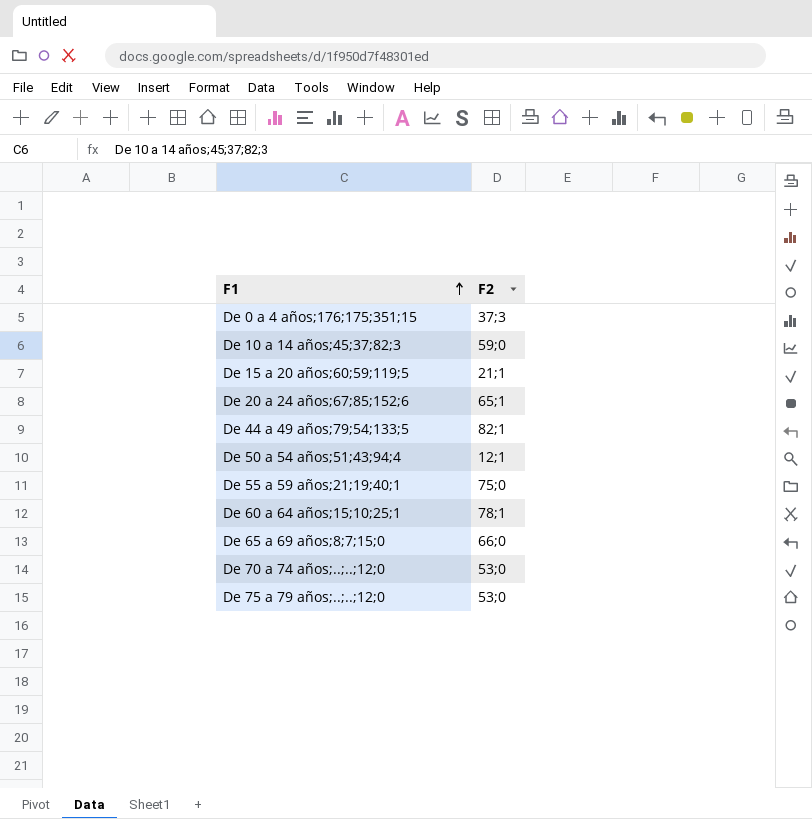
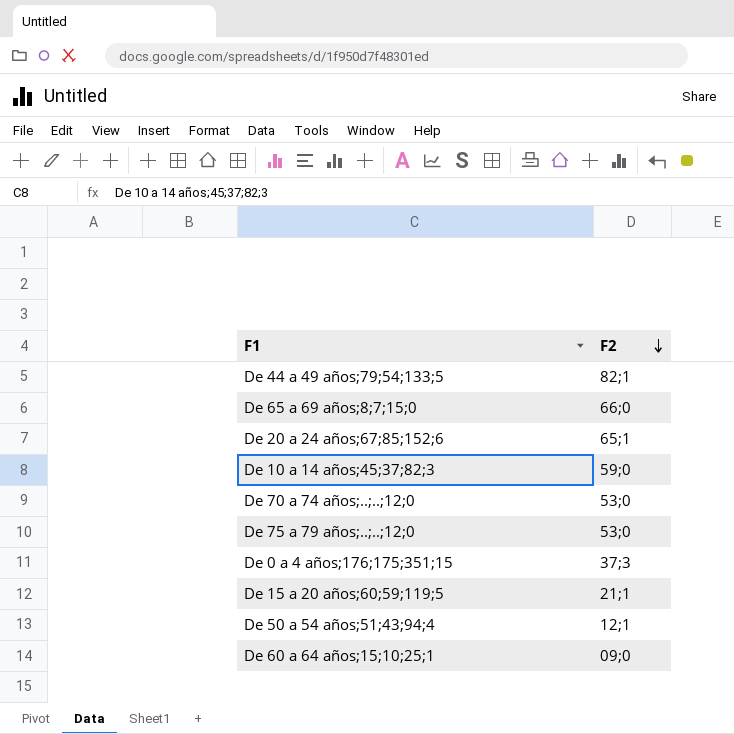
row order: F1 ascending -> F2 descending
row De 55 a 59 años;21;19;40;1: 75;0 -> none
De 60 a 64 años;15;10;25;1 | F2: 78;1 -> 09;0

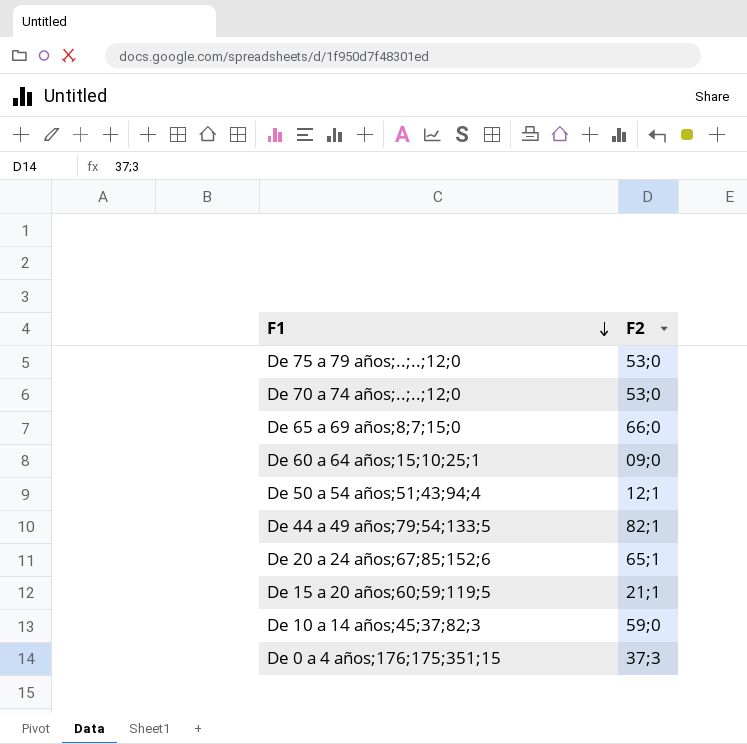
row order: F2 descending -> F1 descending

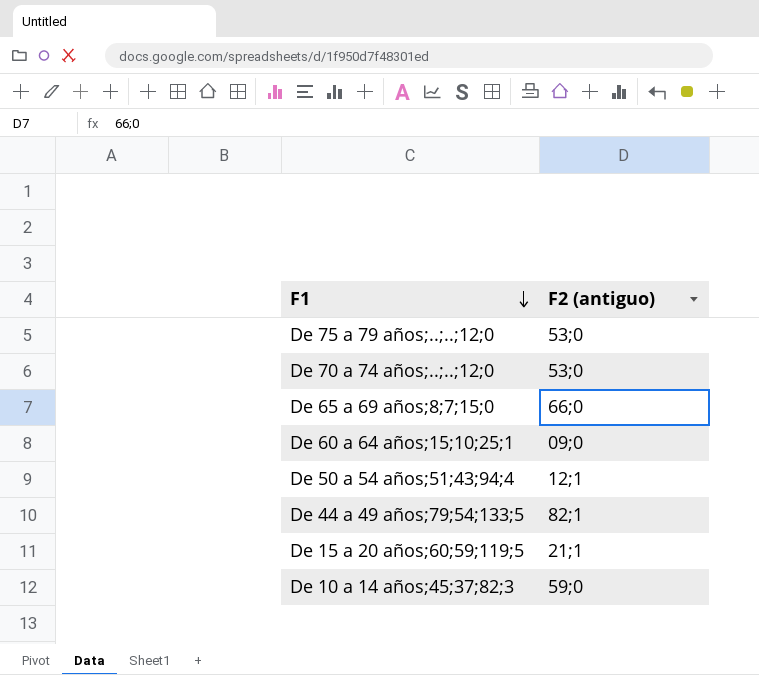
column name: F2 -> F2 (antiguo)
row De 20 a 24 años;67;85;152;6: 65;1 -> none
row De 0 a 4 años;176;175;351;15: 37;3 -> none

